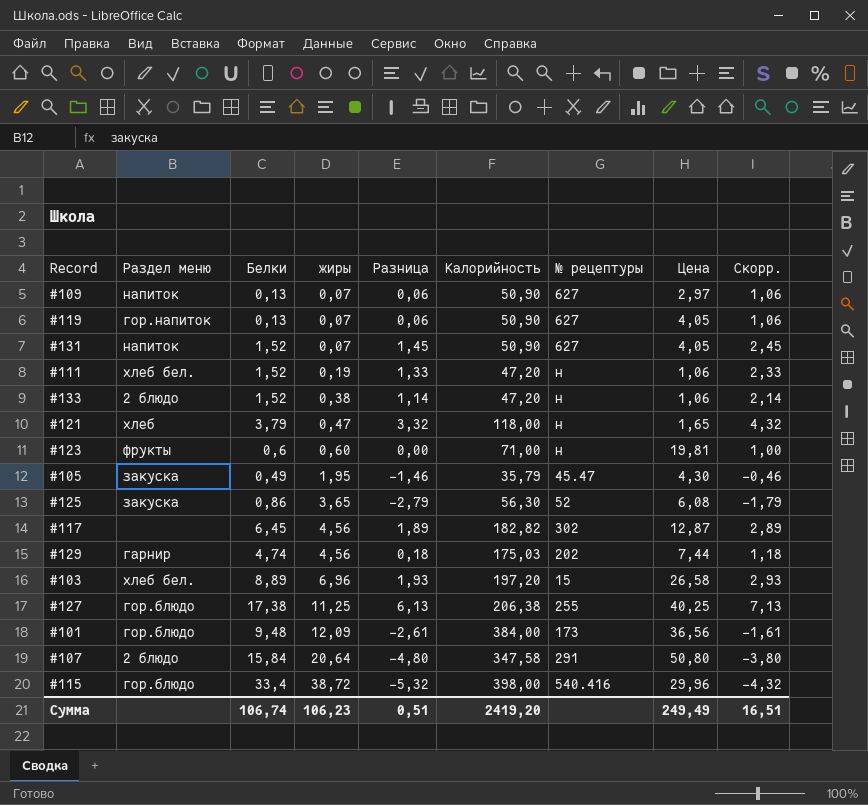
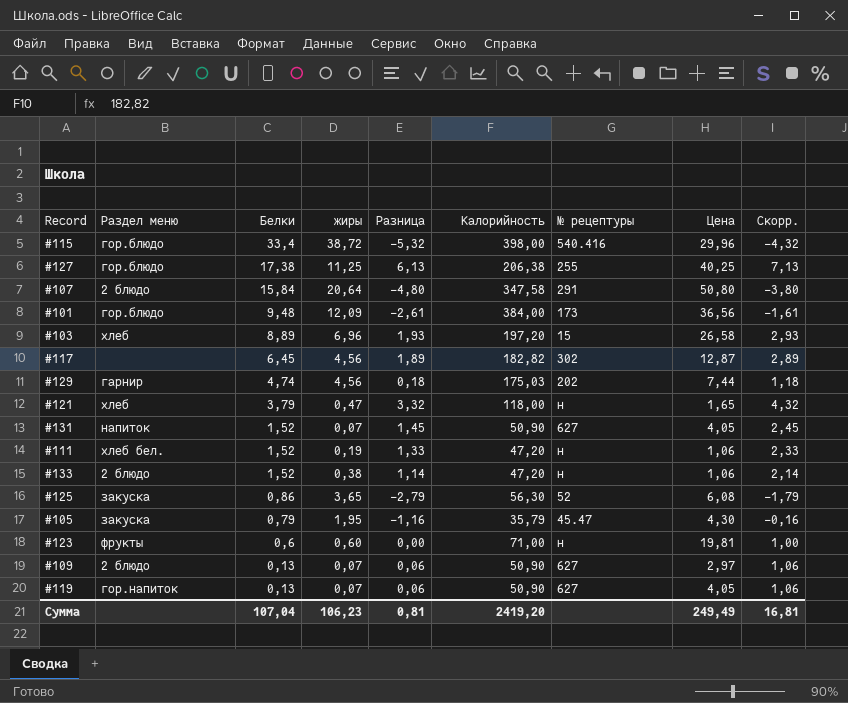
row order: жиры ascending -> Белки descending
#103 | Раздел меню: хлеб бел. -> хлеб
#105 | Белки: 0,49 -> 0,79
#105 | Разница: -1,46 -> -1,16
#105 | Скорр.: -0,46 -> -0,16
#109 | Раздел меню: напиток -> 2 блюдо
Сумма | Белки: 106,74 -> 107,04
Сумма | Разница: 0,51 -> 0,81
Сумма | Скорр.: 16,51 -> 16,81

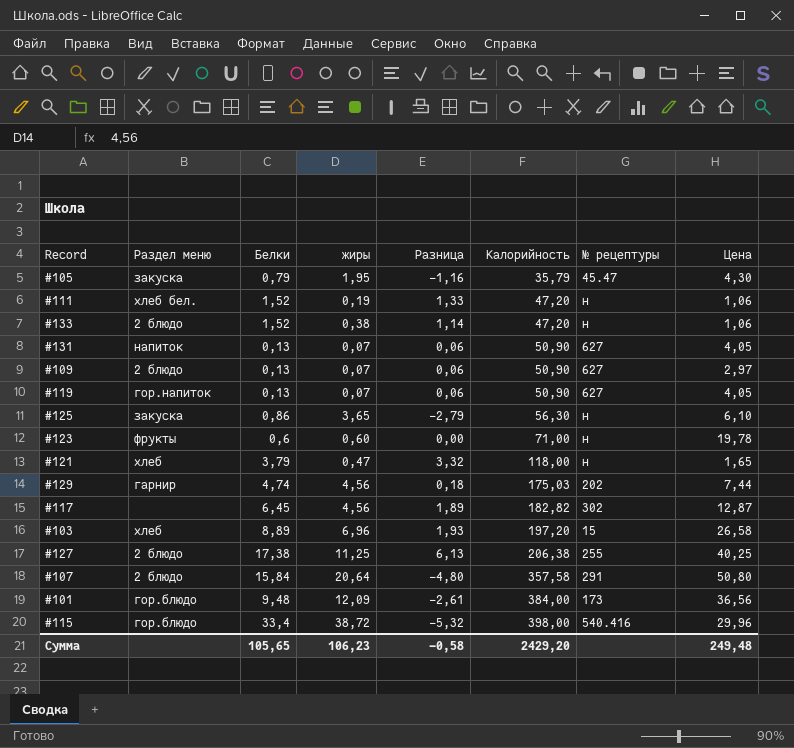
row order: Белки descending -> Калорийность ascending
column Скорр. | formula: [Разница] + 1 -> none
#131 | Белки: 1,52 -> 0,13
#131 | Разница: 1,45 -> 0,06
#125 | № рецептуры: 52 -> н
#125 | Цена: 6,08 -> 6,10
#123 | Цена: 19,81 -> 19,78
#127 | Раздел меню: гор.блюдо -> 2 блюдо
#107 | Калорийность: 347,58 -> 357,58
Сумма | Белки: 107,04 -> 105,65
Сумма | Разница: 0,81 -> -0,58
Сумма | Калорийность: 2419,20 -> 2429,20
Сумма | Цена: 249,49 -> 249,48

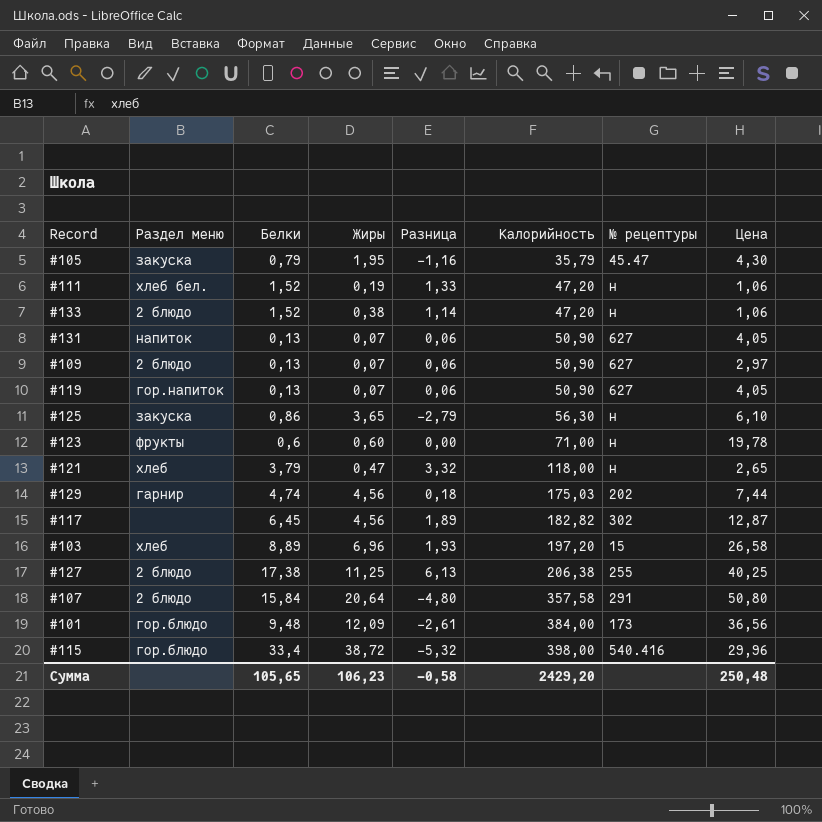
column name: жиры -> Жиры
#121 | Цена: 1,65 -> 2,65
Сумма | Цена: 249,48 -> 250,48

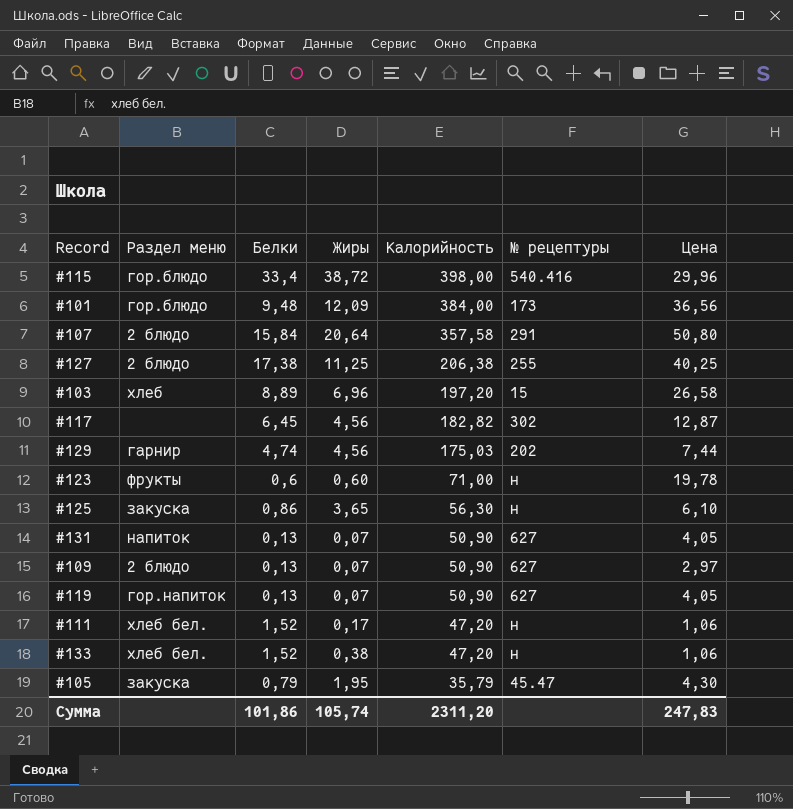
row order: Калорийность ascending -> Калорийность descending
column Разница | formula: [Белки] - [Жиры] -> none
row #121: хлеб | 3,79 | 0,47 | 3,32 | 118,00 | н | 2,65 -> none
#111 | Жиры: 0,19 -> 0,17
#133 | Раздел меню: 2 блюдо -> хлеб бел.
Сумма | Белки: 105,65 -> 101,86
Сумма | Жиры: 106,23 -> 105,74
Сумма | Калорийность: 2429,20 -> 2311,20
Сумма | Цена: 250,48 -> 247,83

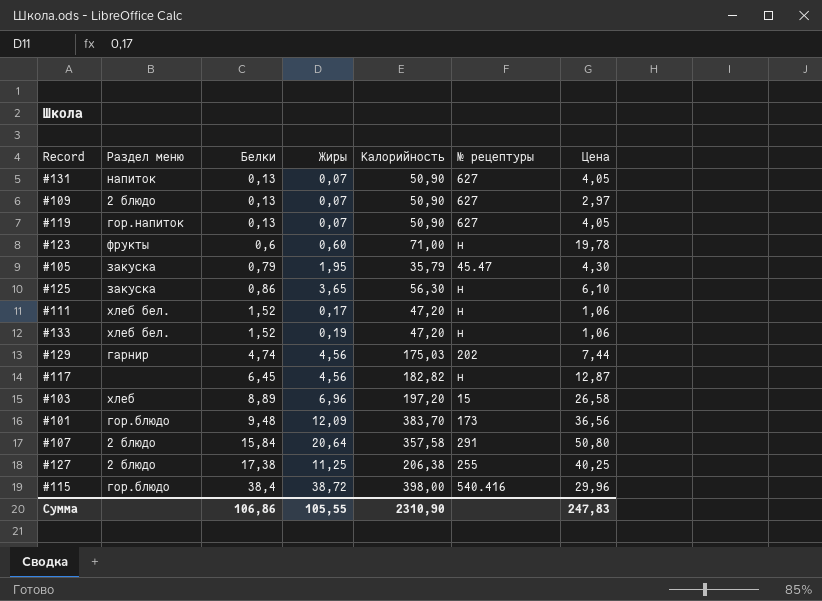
row order: Калорийность descending -> Белки ascending
#133 | Жиры: 0,38 -> 0,19
#117 | № рецептуры: 302 -> н
#101 | Калорийность: 384,00 -> 383,70
#115 | Белки: 33,4 -> 38,4
Сумма | Белки: 101,86 -> 106,86
Сумма | Жиры: 105,74 -> 105,55
Сумма | Калорийность: 2311,20 -> 2310,90

